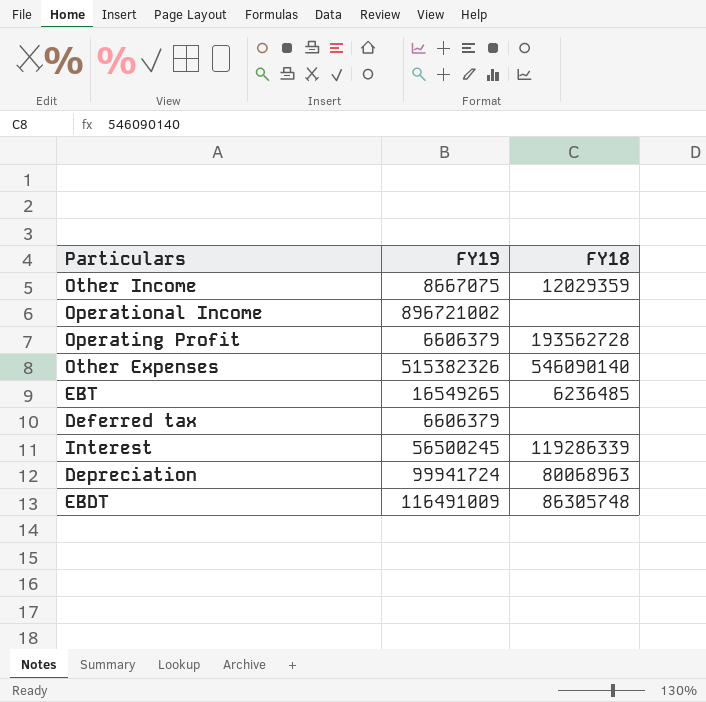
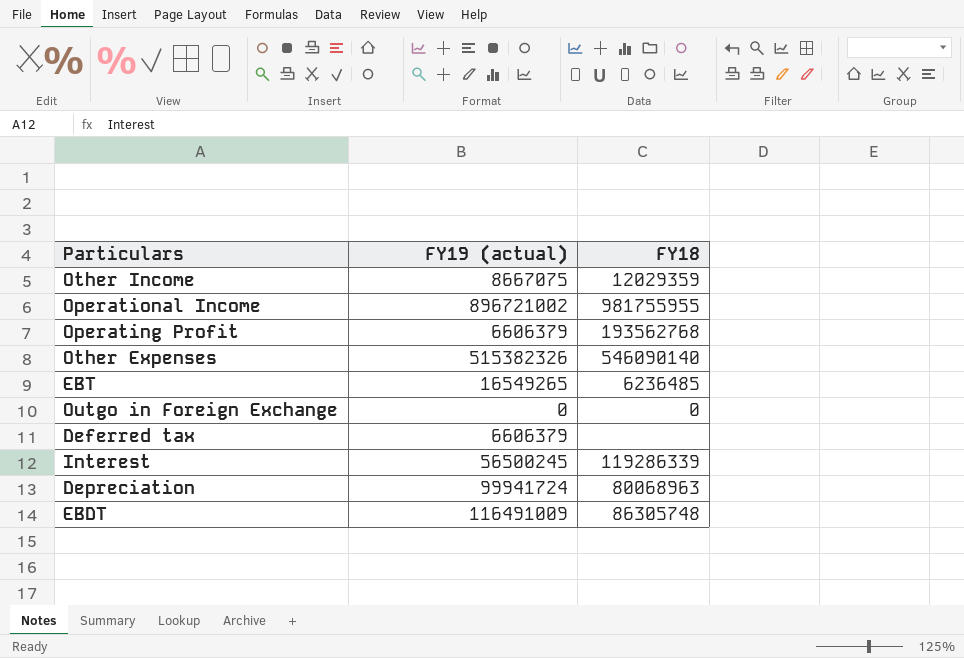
column name: FY19 -> FY19 (actual)
Operational Income | FY18: none -> 981755955
Operating Profit | FY18: 193562728 -> 193562768
row Outgo in Foreign Exchange: none -> 0 | 0

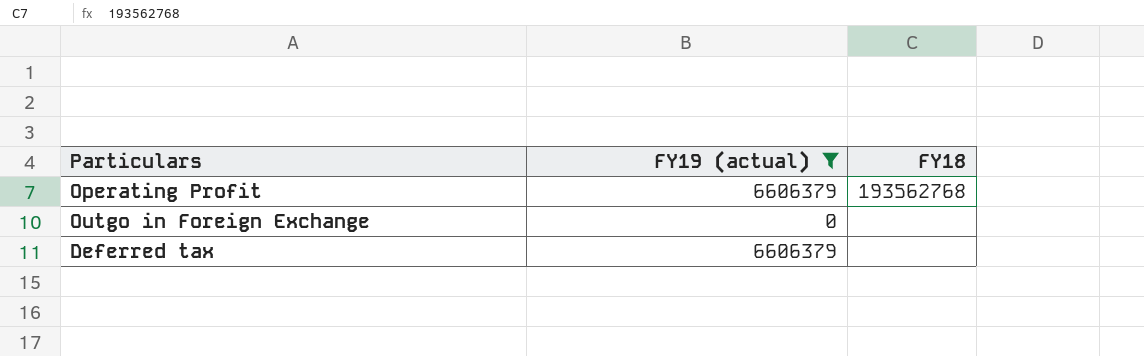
filter: none -> FY19 (actual) <= 6606379
Outgo in Foreign Exchange | FY18: 0 -> none

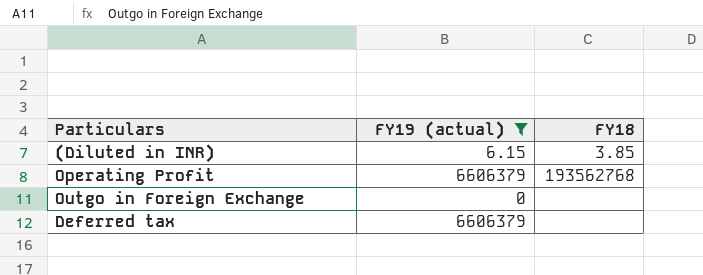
row (Diluted in INR): none -> 6.15 | 3.85

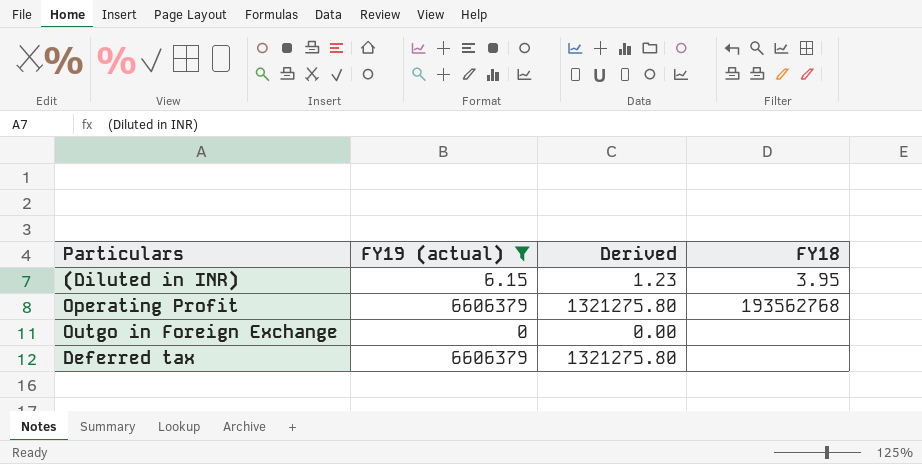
column Derived | formula: none -> [FY19 (actual)] * 0.2
(Diluted in INR) | FY18: 3.85 -> 3.95

